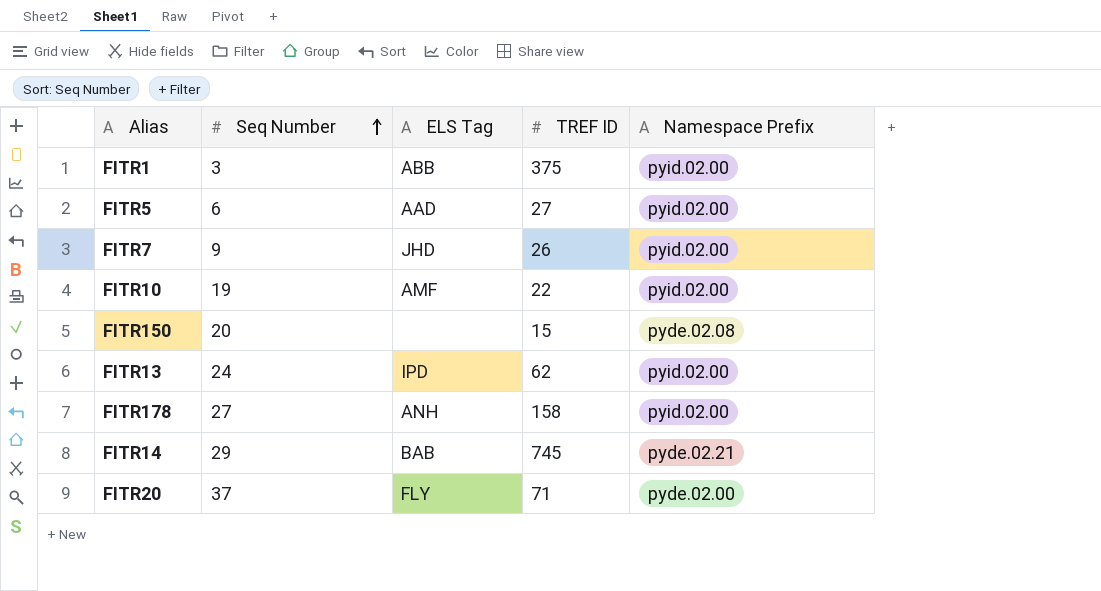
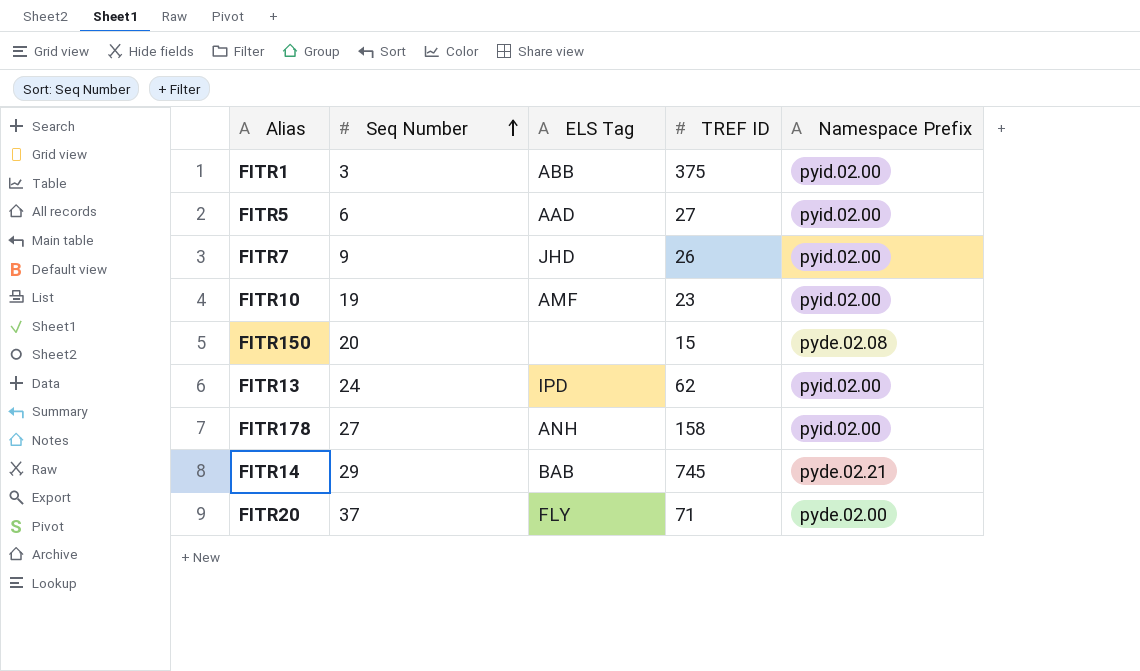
FITR10 | TREF ID: 22 -> 23

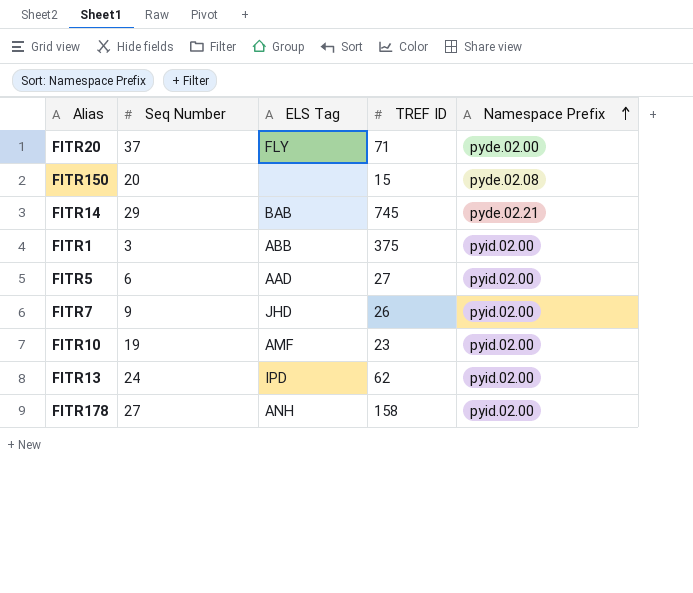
row order: Seq Number ascending -> Namespace Prefix ascending

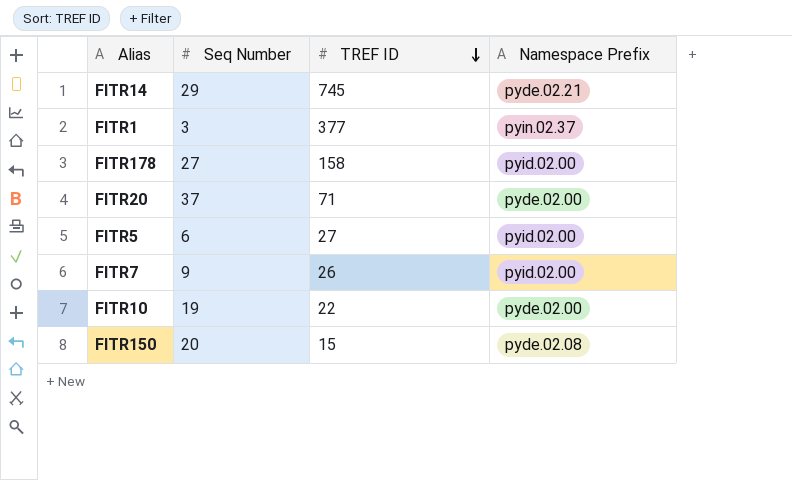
row order: Namespace Prefix ascending -> TREF ID descending
column ELS Tag | position: 3 -> none
row FITR13: 24 | IPD | 62 | pyid.02.00 -> none
FITR1 | TREF ID: 375 -> 377
FITR1 | Namespace Prefix: pyid.02.00 -> pyin.02.37
FITR10 | TREF ID: 23 -> 22
FITR10 | Namespace Prefix: pyid.02.00 -> pyde.02.00

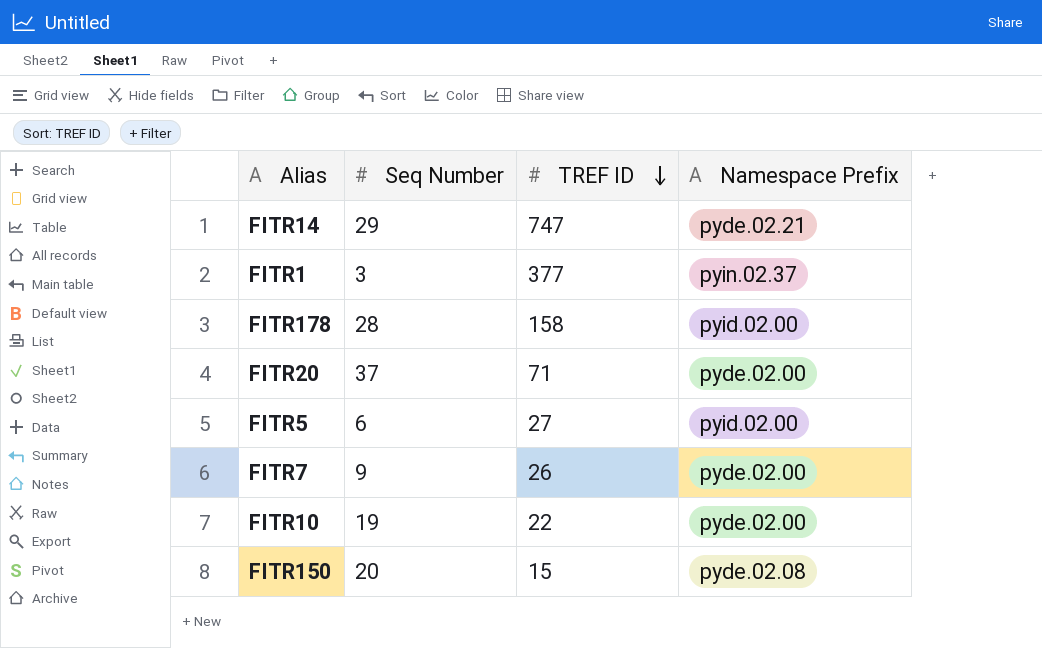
FITR14 | TREF ID: 745 -> 747
FITR178 | Seq Number: 27 -> 28
FITR7 | Namespace Prefix: pyid.02.00 -> pyde.02.00

